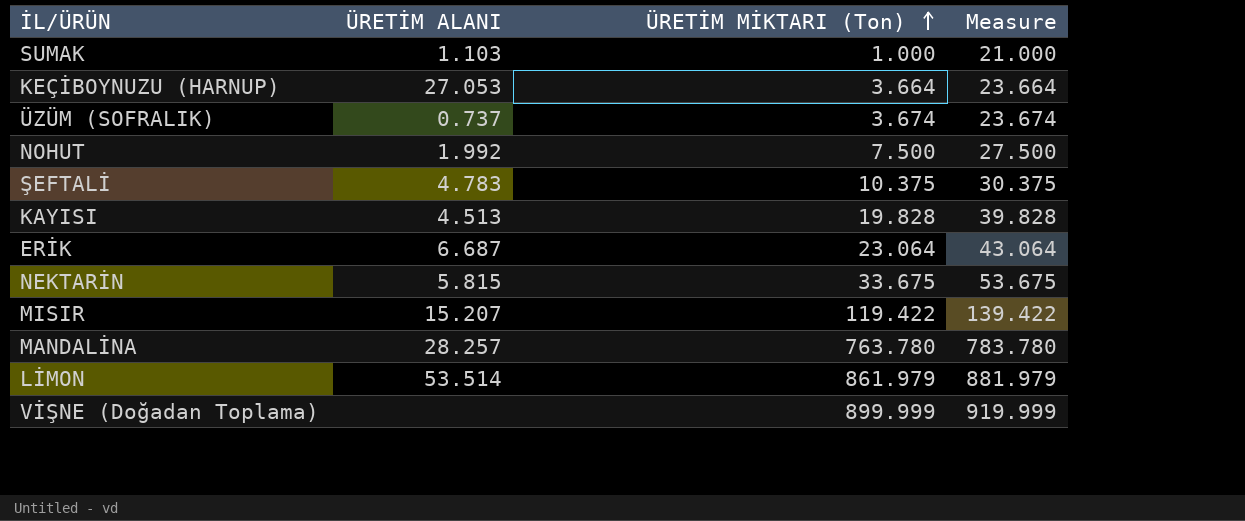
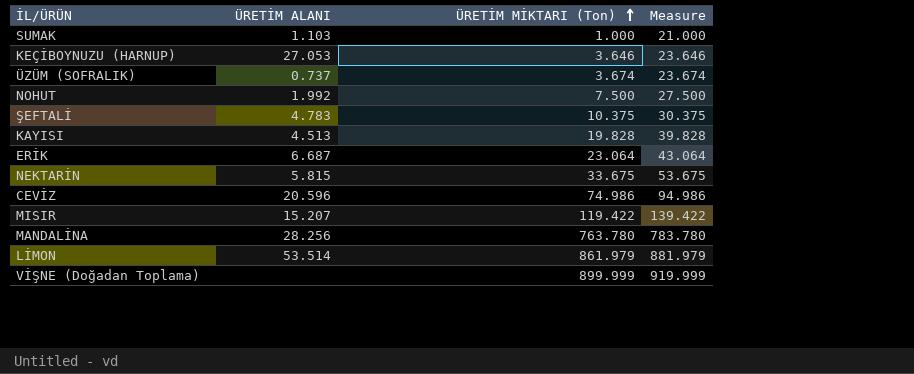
KEÇİBOYNUZU (HARNUP) | ÜRETİM MİKTARI (Ton): 3.664 -> 3.646
KEÇİBOYNUZU (HARNUP) | Measure: 23.664 -> 23.646
row CEVİZ: none -> 20.596 | 74.986 | 94.986
MANDALİNA | ÜRETİM ALANI: 28.257 -> 28.256

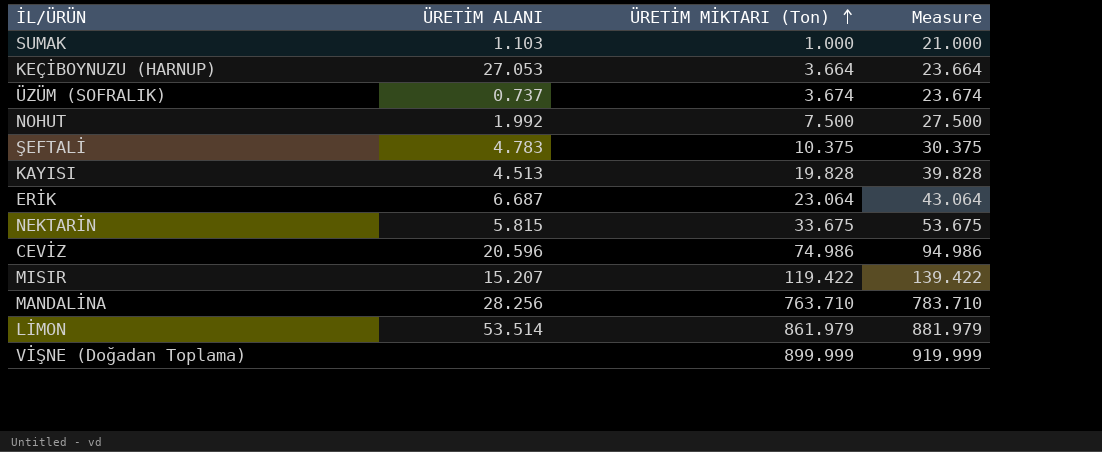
KEÇİBOYNUZU (HARNUP) | ÜRETİM MİKTARI (Ton): 3.646 -> 3.664
KEÇİBOYNUZU (HARNUP) | Measure: 23.646 -> 23.664
MANDALİNA | ÜRETİM MİKTARI (Ton): 763.780 -> 763.710
MANDALİNA | Measure: 783.780 -> 783.710

